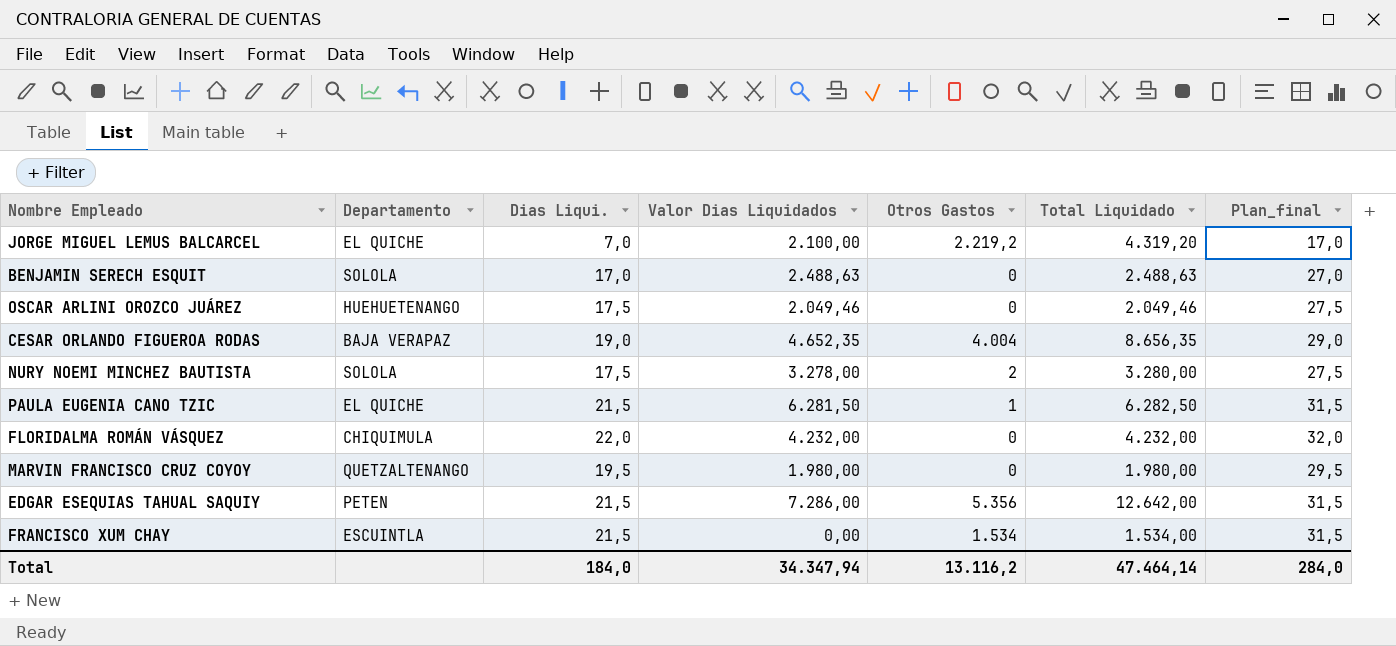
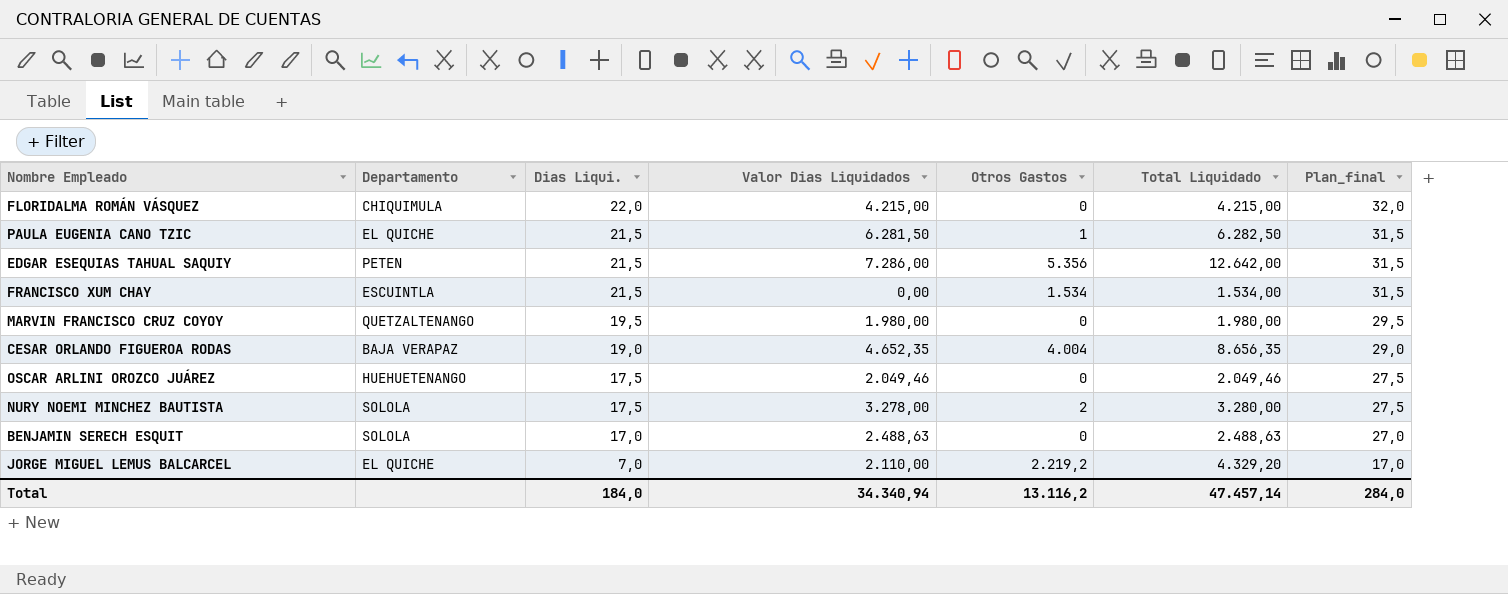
row order: none -> Dias Liqui. descending
FLORIDALMA ROMÁN VÁSQUEZ | Valor Dias Liquidados: 4.232,00 -> 4.215,00
FLORIDALMA ROMÁN VÁSQUEZ | Total Liquidado: 4.232,00 -> 4.215,00
JORGE MIGUEL LEMUS BALCARCEL | Valor Dias Liquidados: 2.100,00 -> 2.110,00
JORGE MIGUEL LEMUS BALCARCEL | Total Liquidado: 4.319,20 -> 4.329,20
Total | Valor Dias Liquidados: 34.347,94 -> 34.340,94
Total | Total Liquidado: 47.464,14 -> 47.457,14

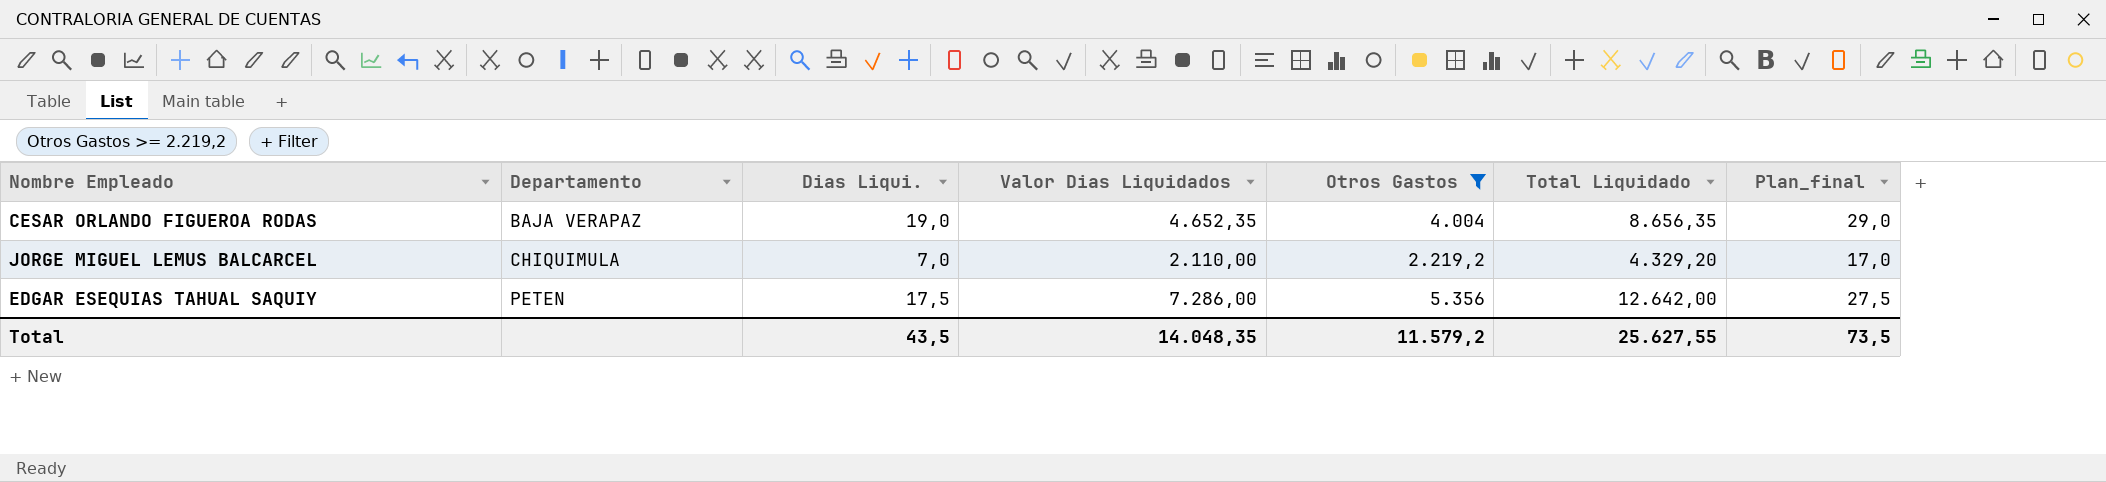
filter: none -> Otros Gastos >= 2.219,2
row order: Dias Liqui. descending -> Departamento ascending
JORGE MIGUEL LEMUS BALCARCEL | Departamento: EL QUICHE -> CHIQUIMULA
EDGAR ESEQUIAS TAHUAL SAQUIY | Dias Liqui.: 21,5 -> 17,5
EDGAR ESEQUIAS TAHUAL SAQUIY | Plan_final: 31,5 -> 27,5
Total | Dias Liqui.: 184,0 -> 43,5
Total | Valor Dias Liquidados: 34.340,94 -> 14.048,35
Total | Otros Gastos: 13.116,2 -> 11.579,2
Total | Total Liquidado: 47.457,14 -> 25.627,55
Total | Plan_final: 284,0 -> 73,5

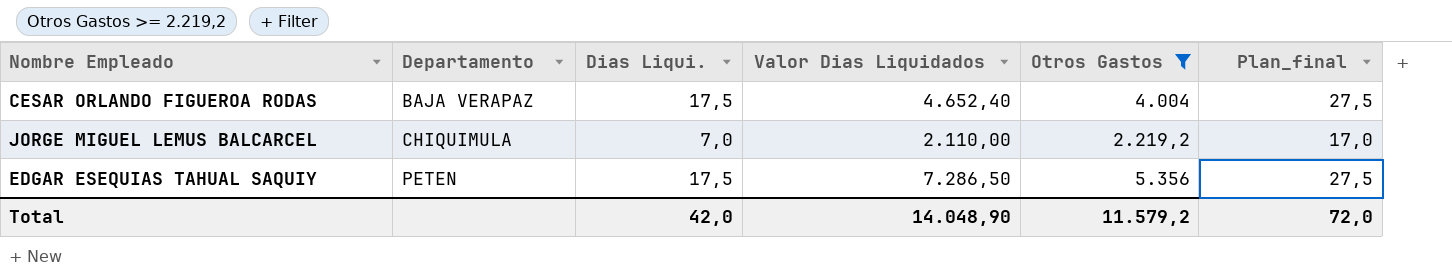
column Total Liquidado | formula: [Valor Dias Liquidados] + [Otros Gastos] -> none
CESAR ORLANDO FIGUEROA RODAS | Dias Liqui.: 19,0 -> 17,5
CESAR ORLANDO FIGUEROA RODAS | Valor Dias Liquidados: 4.652,35 -> 4.652,40
CESAR ORLANDO FIGUEROA RODAS | Plan_final: 29,0 -> 27,5
EDGAR ESEQUIAS TAHUAL SAQUIY | Valor Dias Liquidados: 7.286,00 -> 7.286,50
Total | Dias Liqui.: 43,5 -> 42,0
Total | Valor Dias Liquidados: 14.048,35 -> 14.048,90
Total | Plan_final: 73,5 -> 72,0

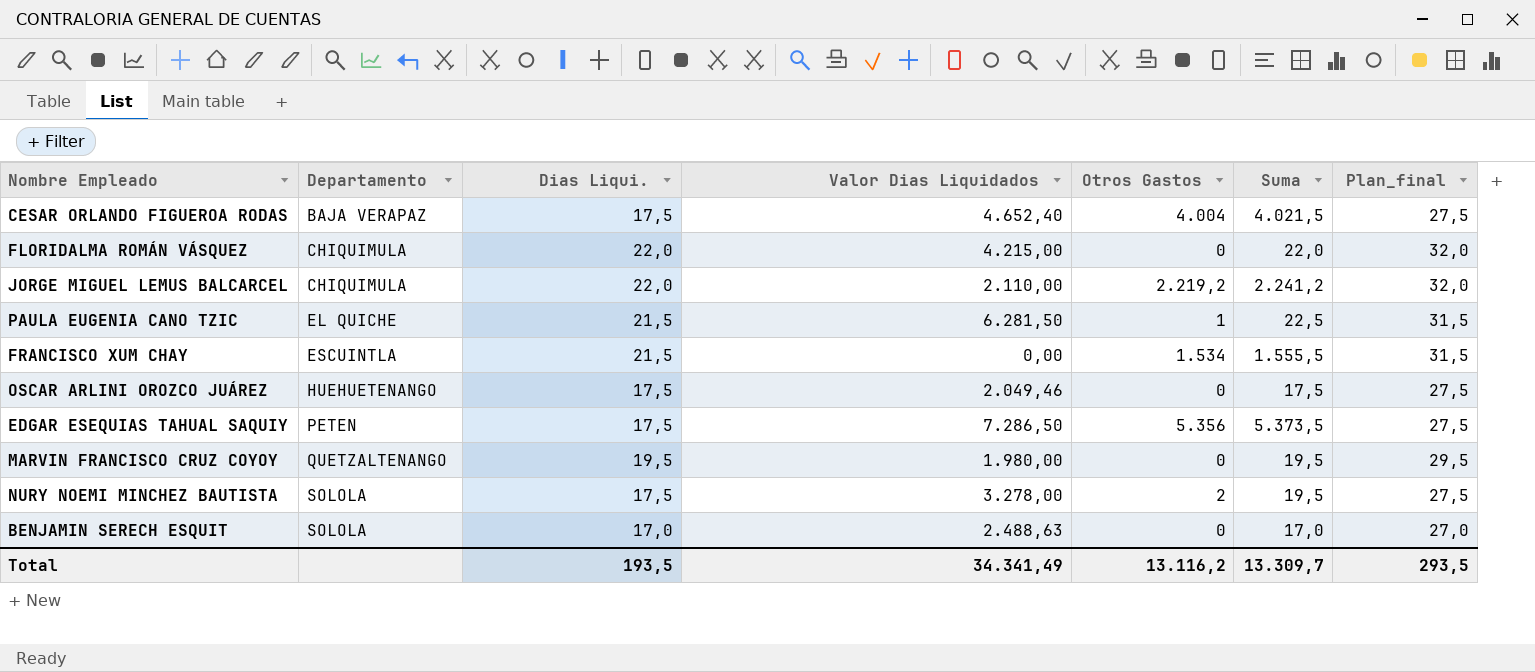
filter: Otros Gastos >= 2.219,2 -> none
column Suma | formula: none -> [Dias Liqui.] + [Otros Gastos]
JORGE MIGUEL LEMUS BALCARCEL | Dias Liqui.: 7,0 -> 22,0
JORGE MIGUEL LEMUS BALCARCEL | Plan_final: 17,0 -> 32,0
Total | Dias Liqui.: 42,0 -> 193,5
Total | Valor Dias Liquidados: 14.048,90 -> 34.341,49
Total | Otros Gastos: 11.579,2 -> 13.116,2
Total | Plan_final: 72,0 -> 293,5

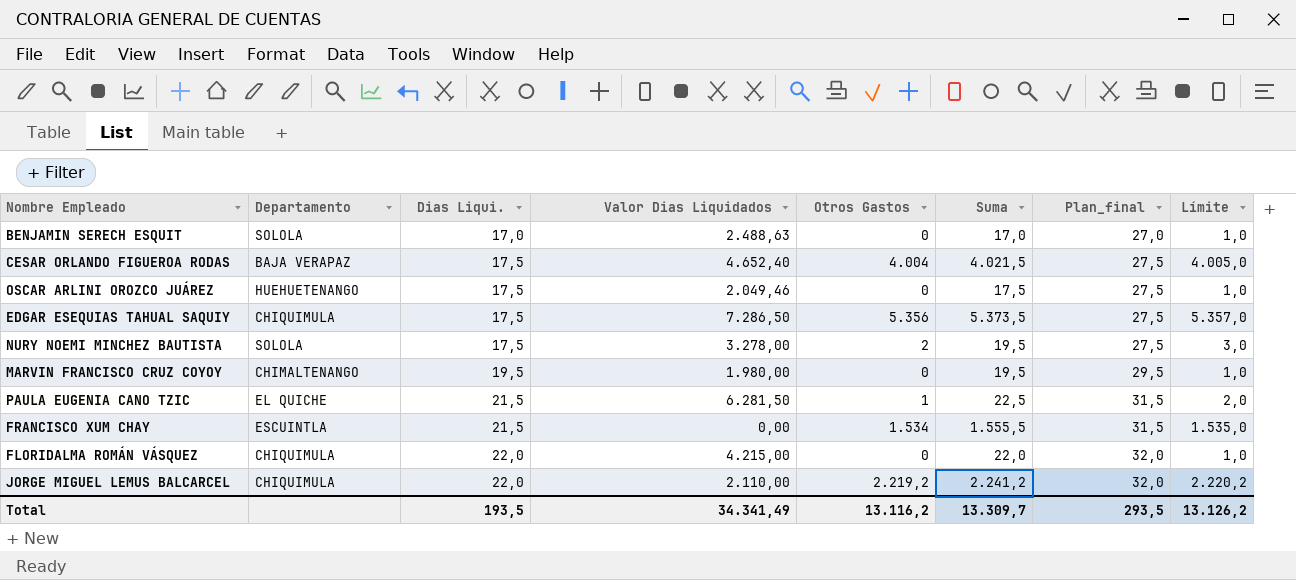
row order: Departamento ascending -> Dias Liqui. ascending
column Límite | formula: none -> [Otros Gastos] + 1
EDGAR ESEQUIAS TAHUAL SAQUIY | Departamento: PETEN -> CHIQUIMULA
MARVIN FRANCISCO CRUZ COYOY | Departamento: QUETZALTENANGO -> CHIMALTENANGO

